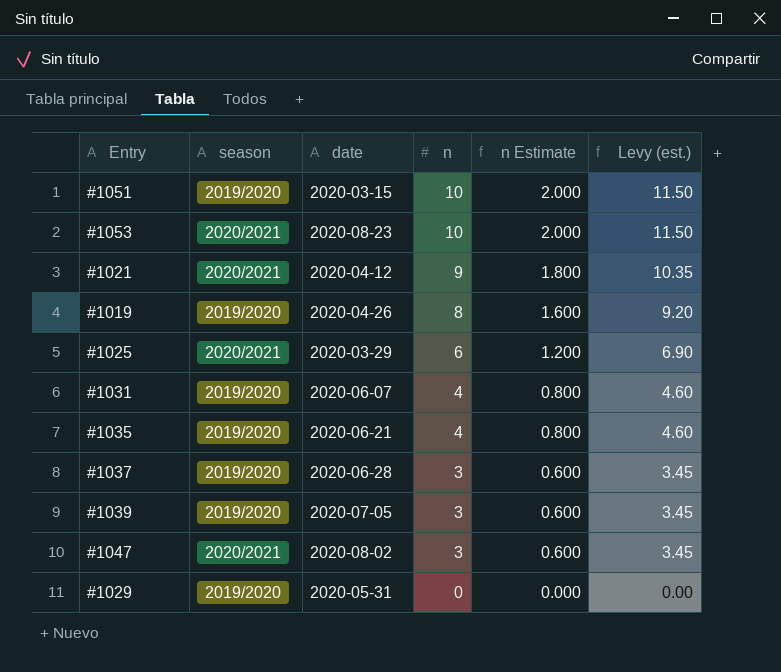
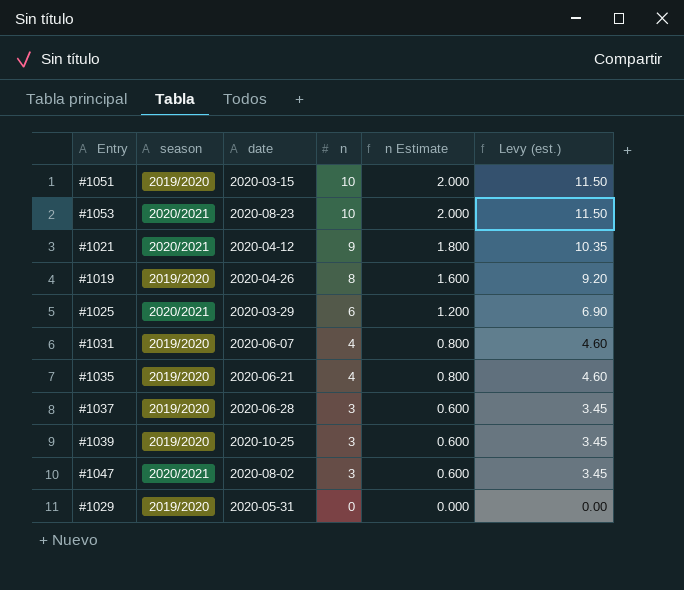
#1039 | date: 2020-07-05 -> 2020-10-25

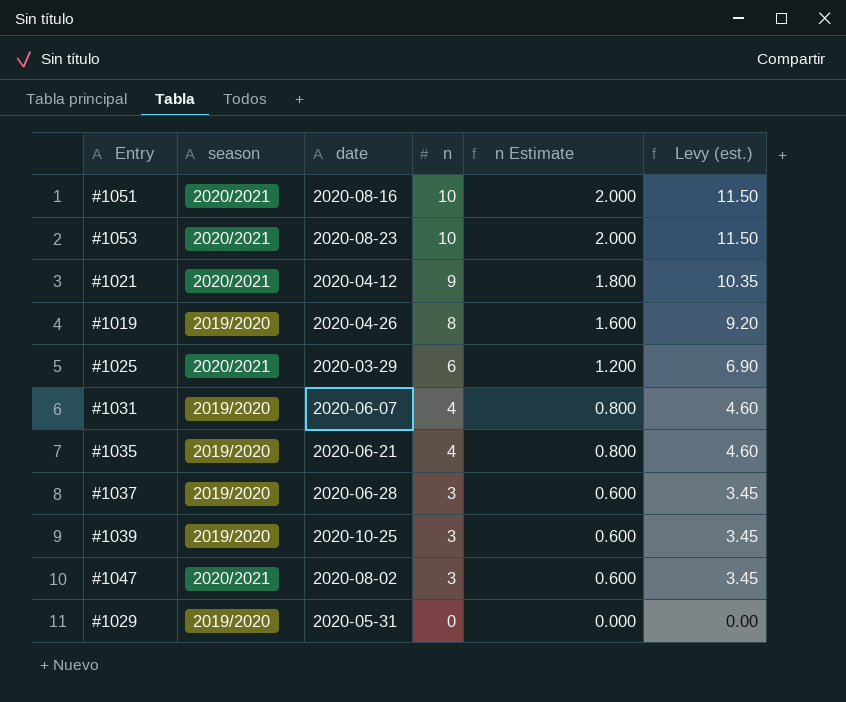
#1051 | season: 2019/2020 -> 2020/2021
#1051 | date: 2020-03-15 -> 2020-08-16

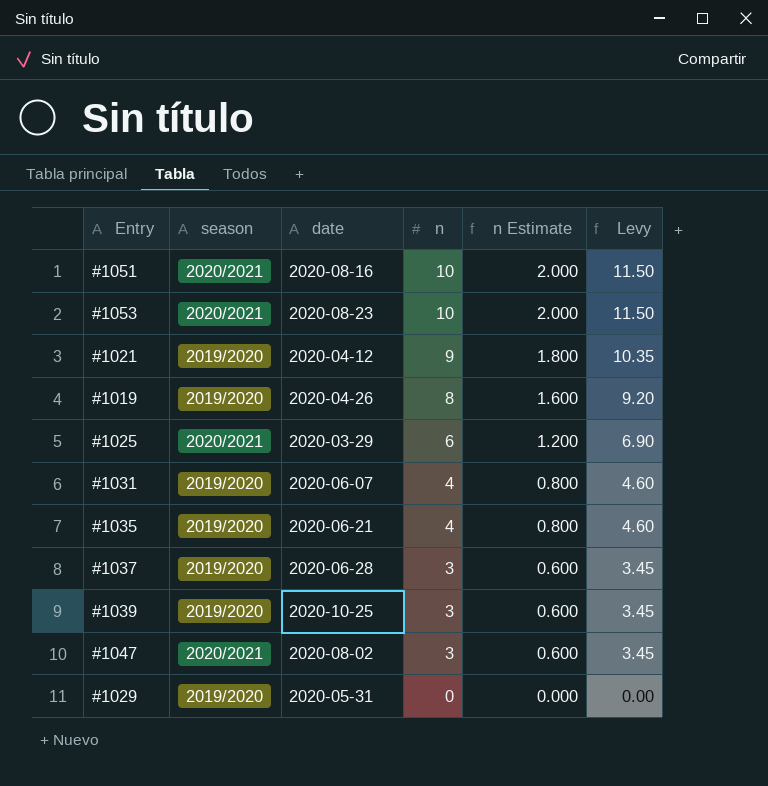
column name: Levy (est.) -> Levy
#1021 | season: 2020/2021 -> 2019/2020

